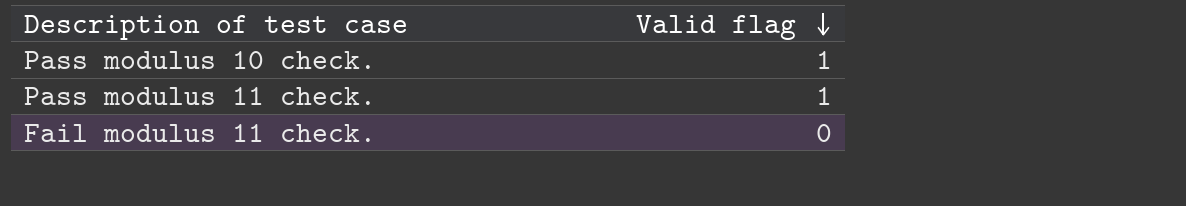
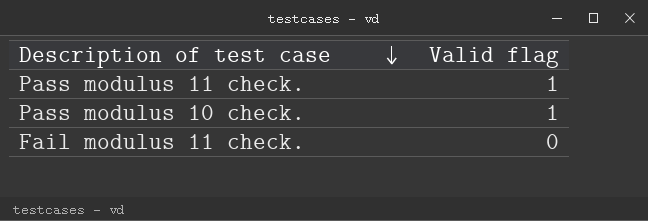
row order: Valid flag descending -> Description of test case descending

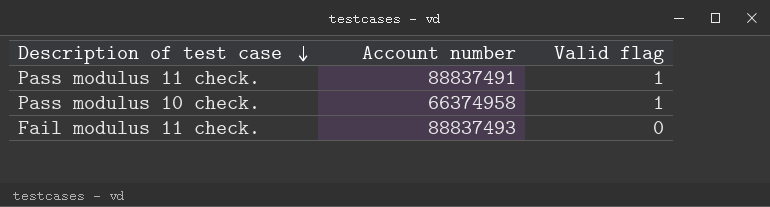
column Account number | position: none -> 2

